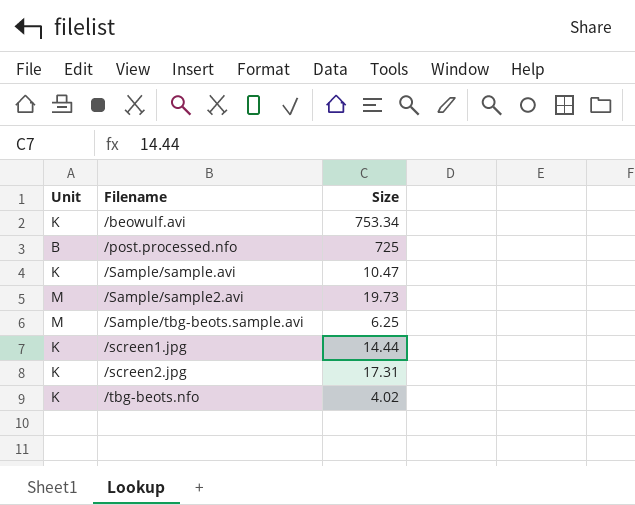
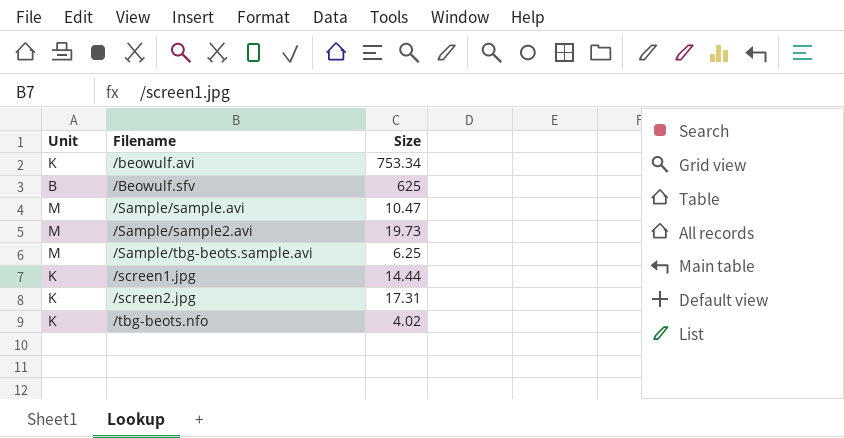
row /post.processed.nfo: B | 725 -> none
row /Beowulf.sfv: none -> B | 625
/Sample/sample.avi | Unit: K -> M

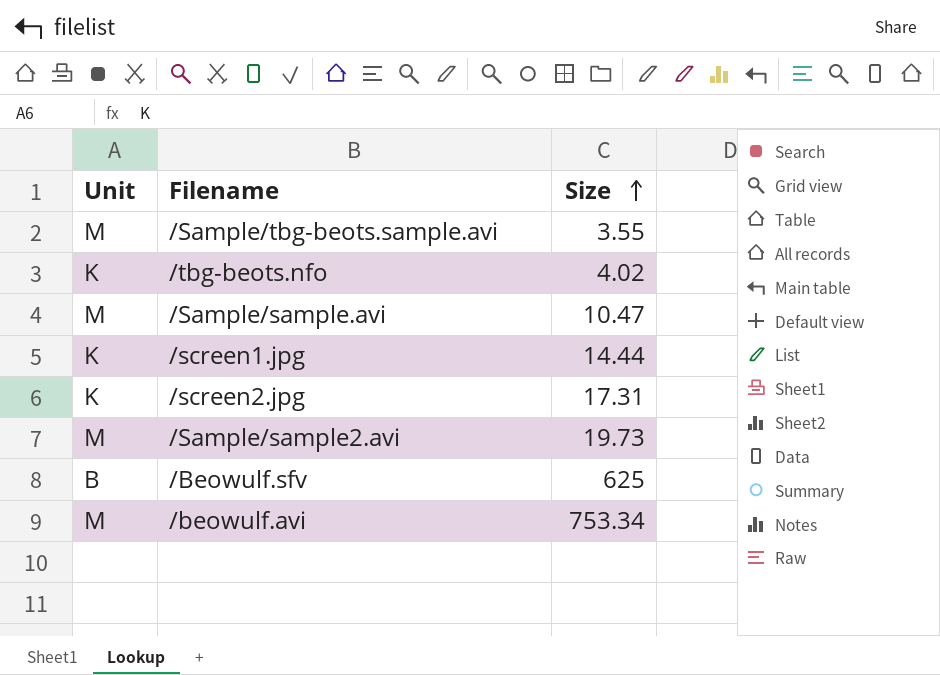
row order: none -> Size ascending
/Sample/tbg-beots.sample.avi | Size: 6.25 -> 3.55
/beowulf.avi | Unit: K -> M

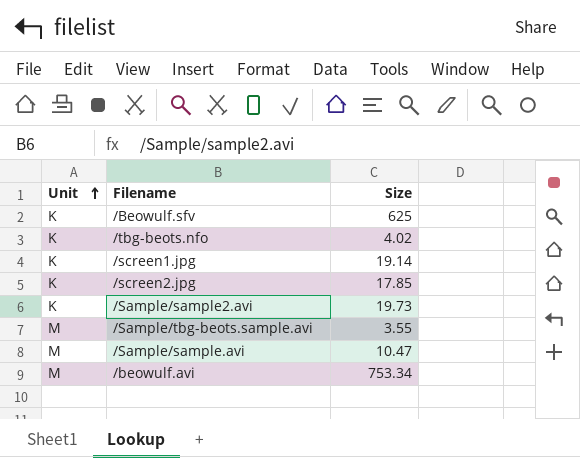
row order: Size ascending -> Unit ascending
/Beowulf.sfv | Unit: B -> K
/screen1.jpg | Size: 14.44 -> 19.14
/screen2.jpg | Size: 17.31 -> 17.85
/Sample/sample2.avi | Unit: M -> K

